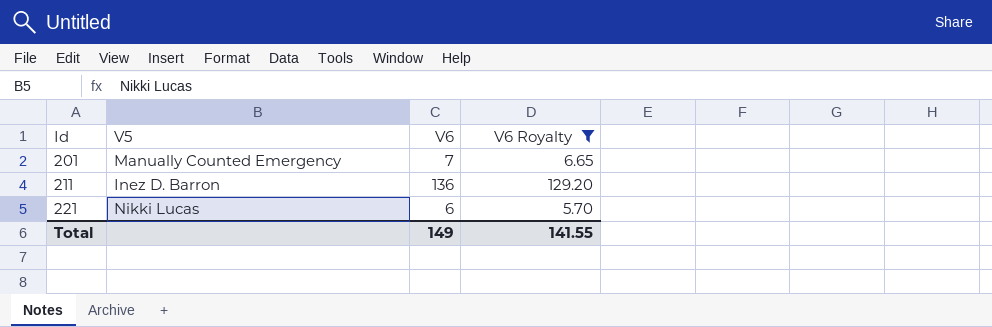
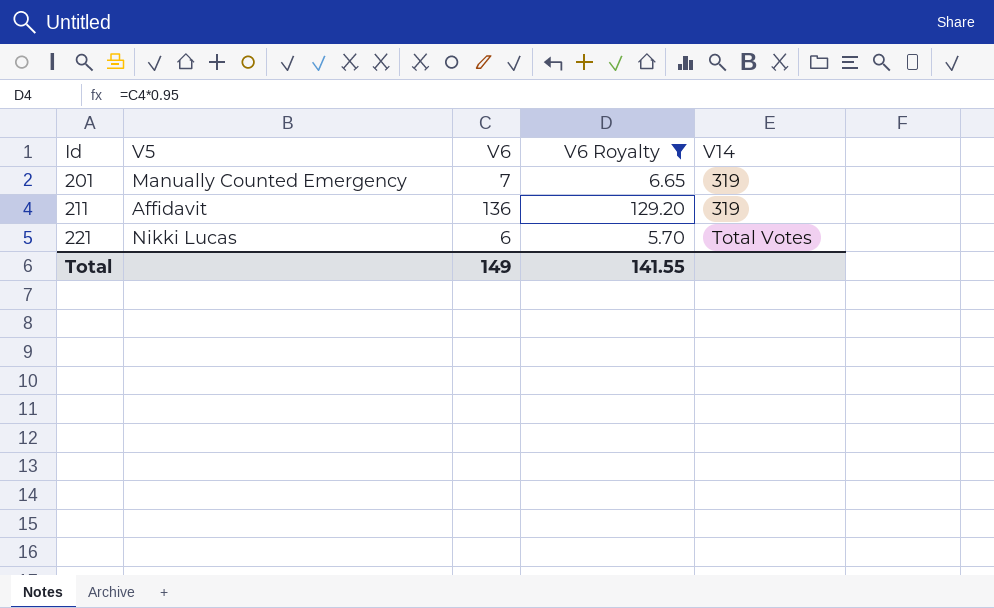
column V14 | position: none -> 5
211 | V5: Inez D. Barron -> Affidavit

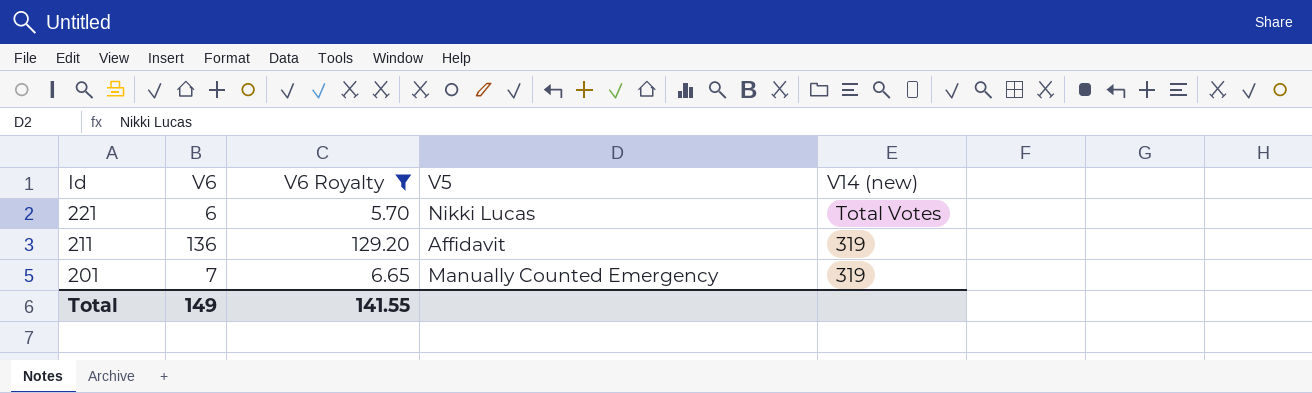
row order: Id ascending -> Id descending
column V5 | position: 2 -> 4
column name: V14 -> V14 (new)

